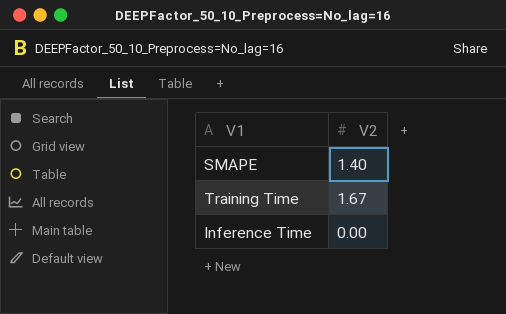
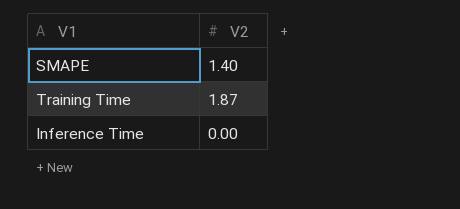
Training Time | V2: 1.67 -> 1.87

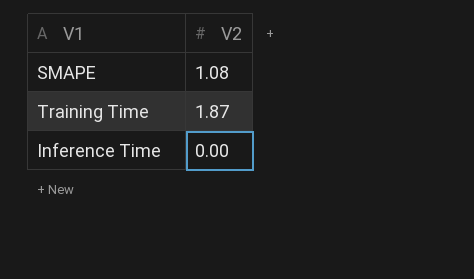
SMAPE | V2: 1.40 -> 1.08

